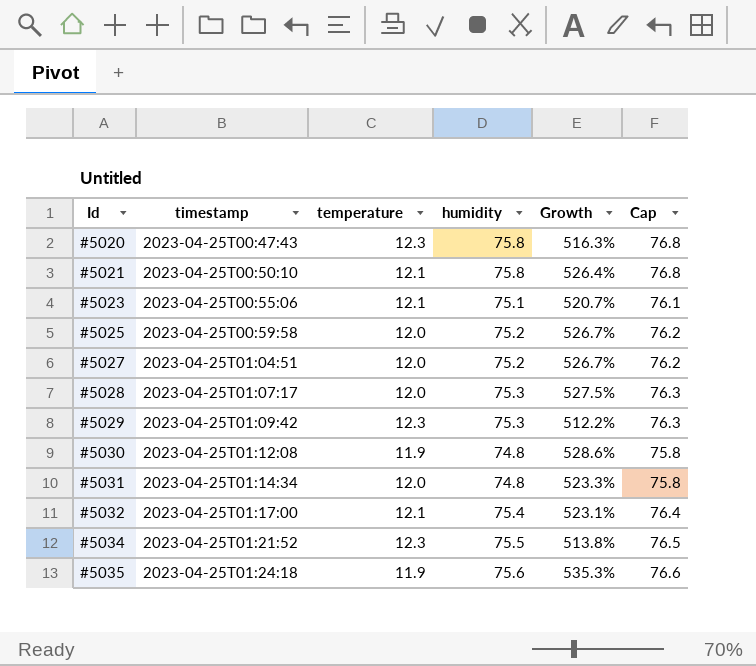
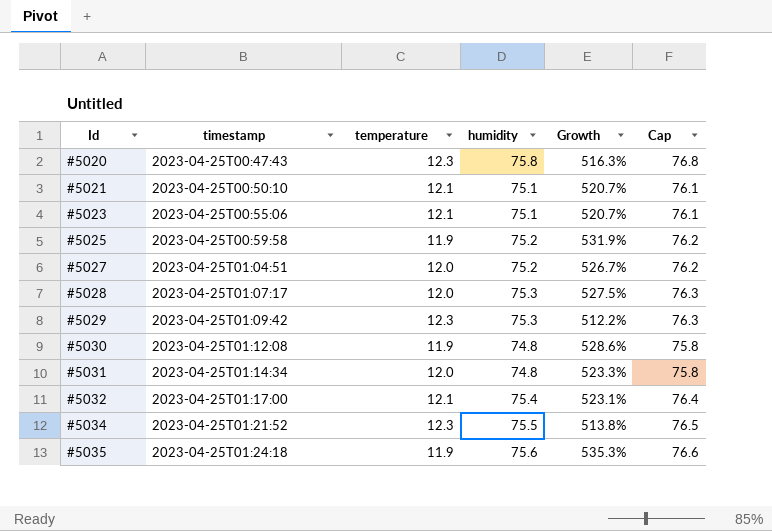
#5021 | humidity: 75.8 -> 75.1
#5021 | Growth: 526.4% -> 520.7%
#5021 | Cap: 76.8 -> 76.1
#5025 | temperature: 12.0 -> 11.9
#5025 | Growth: 526.7% -> 531.9%

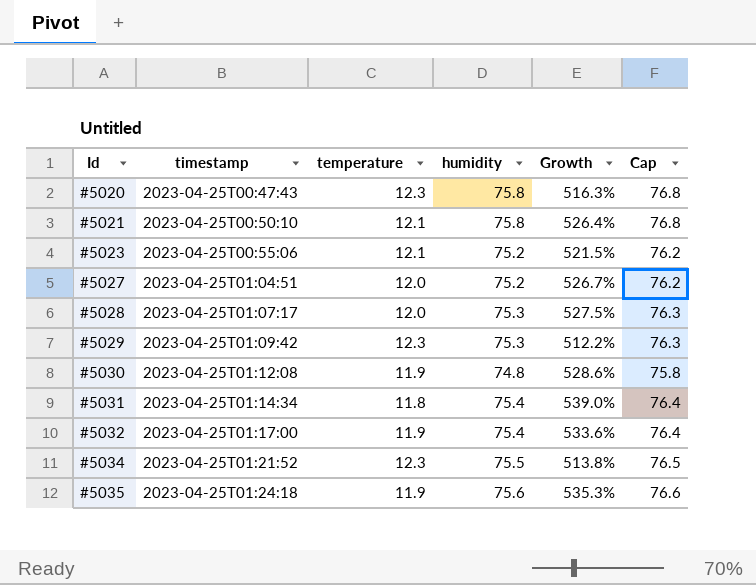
row #5025: 2023-04-25T00:59:58 | 11.9 | 75.2 | 531.9% | 76.2 -> none
#5021 | humidity: 75.1 -> 75.8
#5021 | Growth: 520.7% -> 526.4%
#5021 | Cap: 76.1 -> 76.8
#5023 | humidity: 75.1 -> 75.2
#5023 | Growth: 520.7% -> 521.5%
#5023 | Cap: 76.1 -> 76.2
#5031 | temperature: 12.0 -> 11.8
#5031 | humidity: 74.8 -> 75.4
#5031 | Growth: 523.3% -> 539.0%
#5031 | Cap: 75.8 -> 76.4
#5032 | temperature: 12.1 -> 11.9
#5032 | Growth: 523.1% -> 533.6%

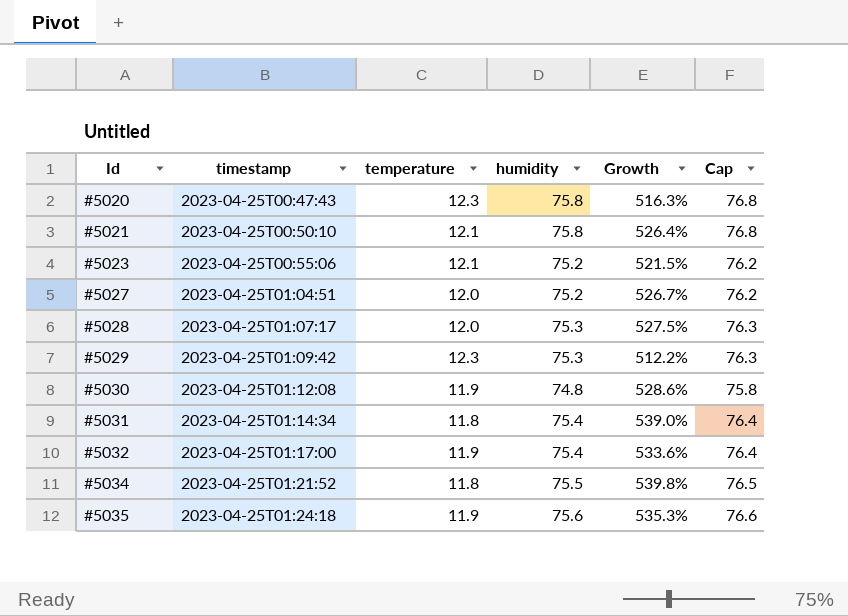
#5034 | temperature: 12.3 -> 11.8
#5034 | Growth: 513.8% -> 539.8%

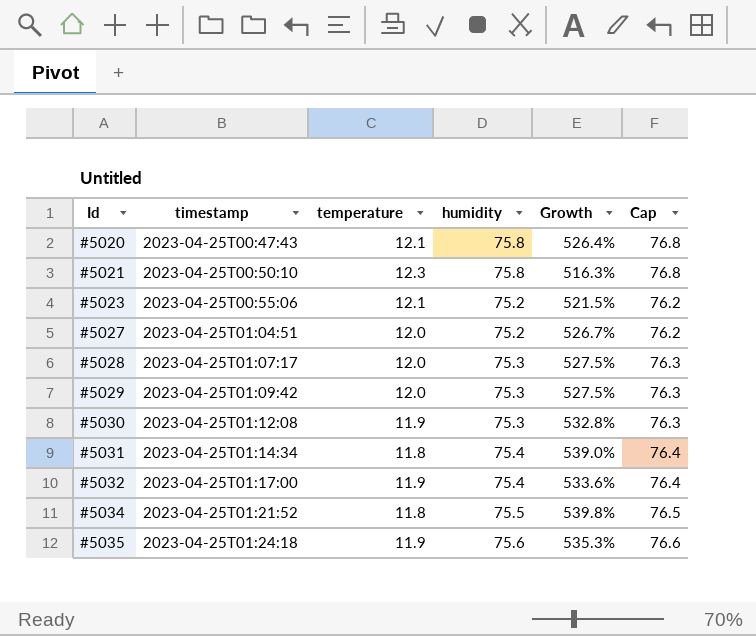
#5020 | temperature: 12.3 -> 12.1
#5020 | Growth: 516.3% -> 526.4%
#5021 | temperature: 12.1 -> 12.3
#5021 | Growth: 526.4% -> 516.3%
#5029 | temperature: 12.3 -> 12.0
#5029 | Growth: 512.2% -> 527.5%
#5030 | humidity: 74.8 -> 75.3
#5030 | Growth: 528.6% -> 532.8%
#5030 | Cap: 75.8 -> 76.3

